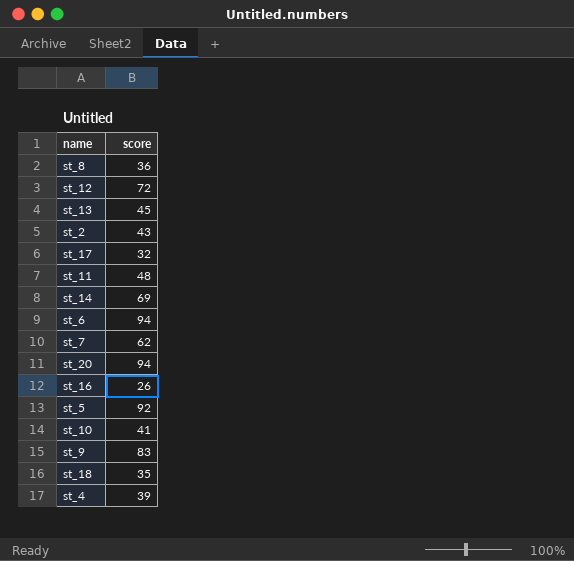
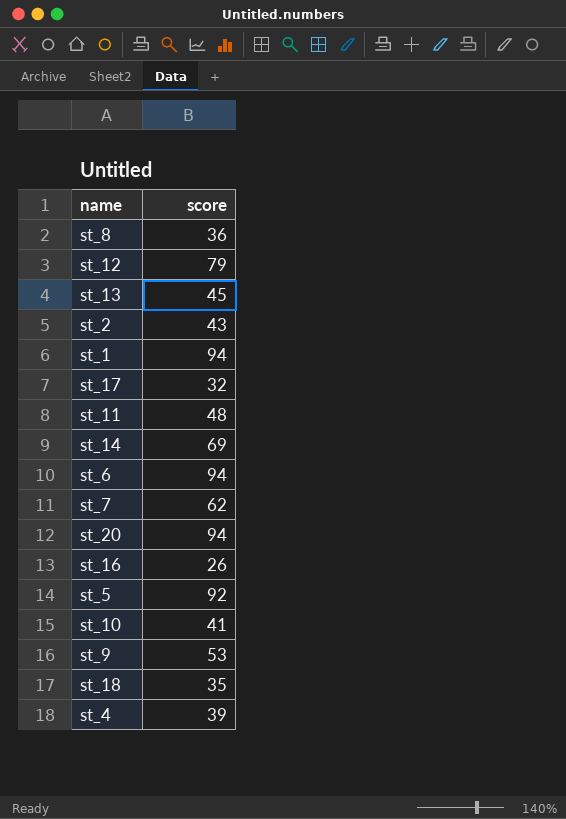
st_12 | score: 72 -> 79
row st_1: none -> 94
st_9 | score: 83 -> 53

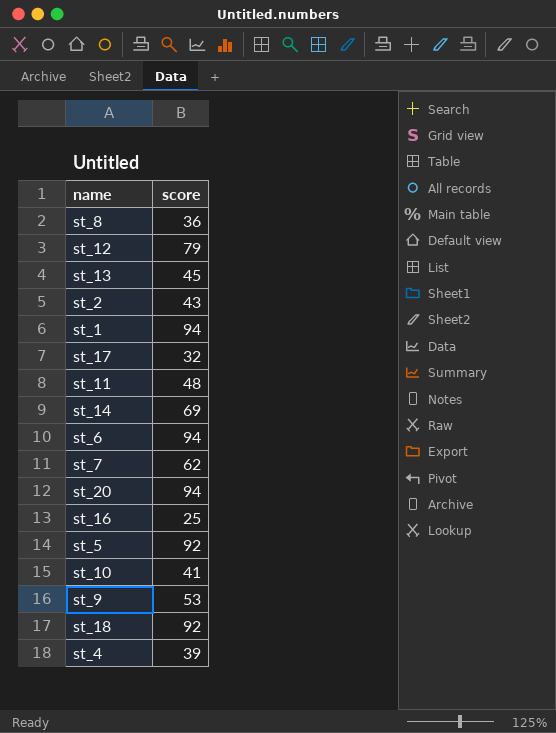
st_16 | score: 26 -> 25
st_18 | score: 35 -> 92

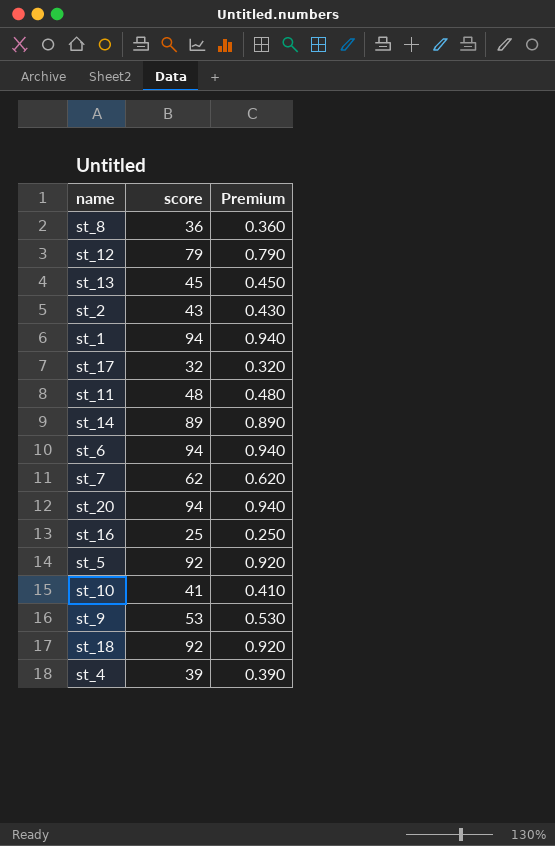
column Premium | formula: none -> [score] * 0.01
st_14 | score: 69 -> 89

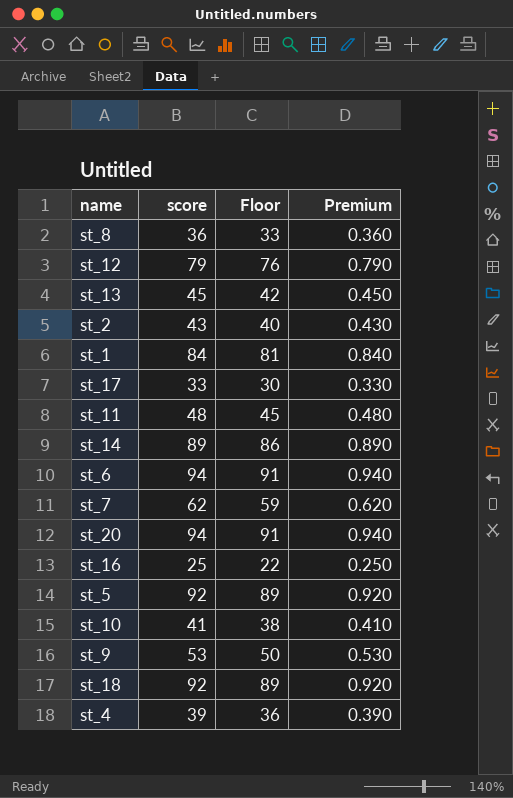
column Floor | formula: none -> [score] - 3
st_1 | score: 94 -> 84
st_1 | Premium: 0.940 -> 0.840
st_17 | score: 32 -> 33
st_17 | Premium: 0.320 -> 0.330

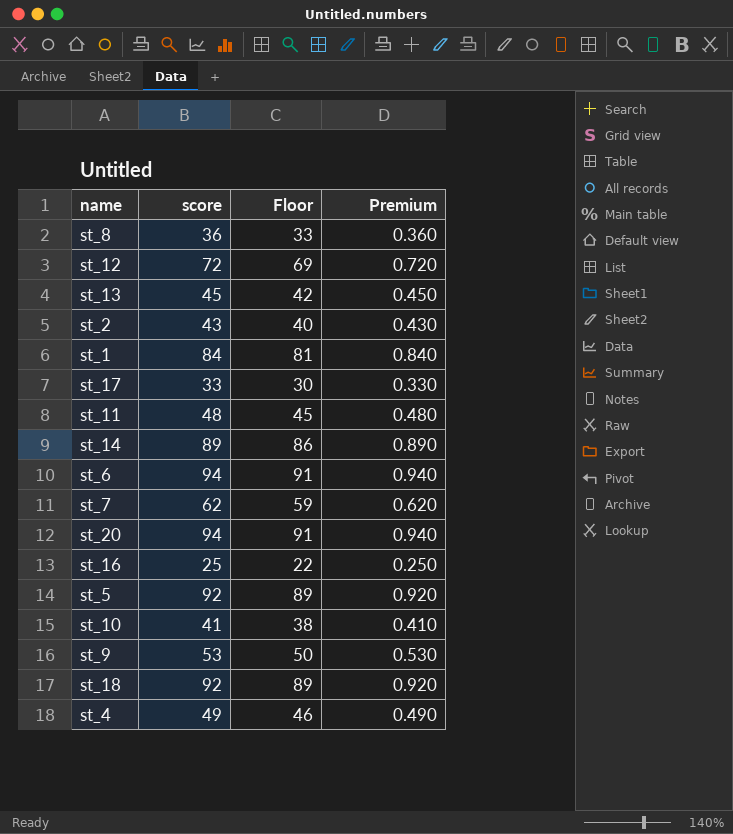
st_12 | score: 79 -> 72
st_12 | Floor: 76 -> 69
st_12 | Premium: 0.790 -> 0.720
st_4 | score: 39 -> 49
st_4 | Floor: 36 -> 46
st_4 | Premium: 0.390 -> 0.490

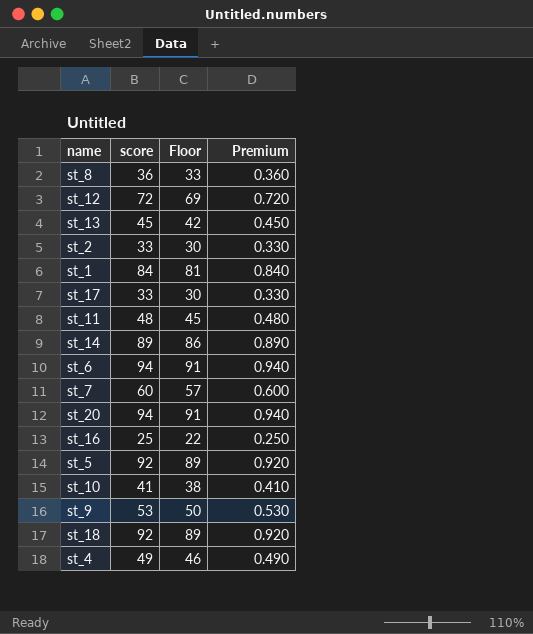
st_2 | score: 43 -> 33
st_2 | Floor: 40 -> 30
st_2 | Premium: 0.430 -> 0.330
st_7 | score: 62 -> 60
st_7 | Floor: 59 -> 57
st_7 | Premium: 0.620 -> 0.600

